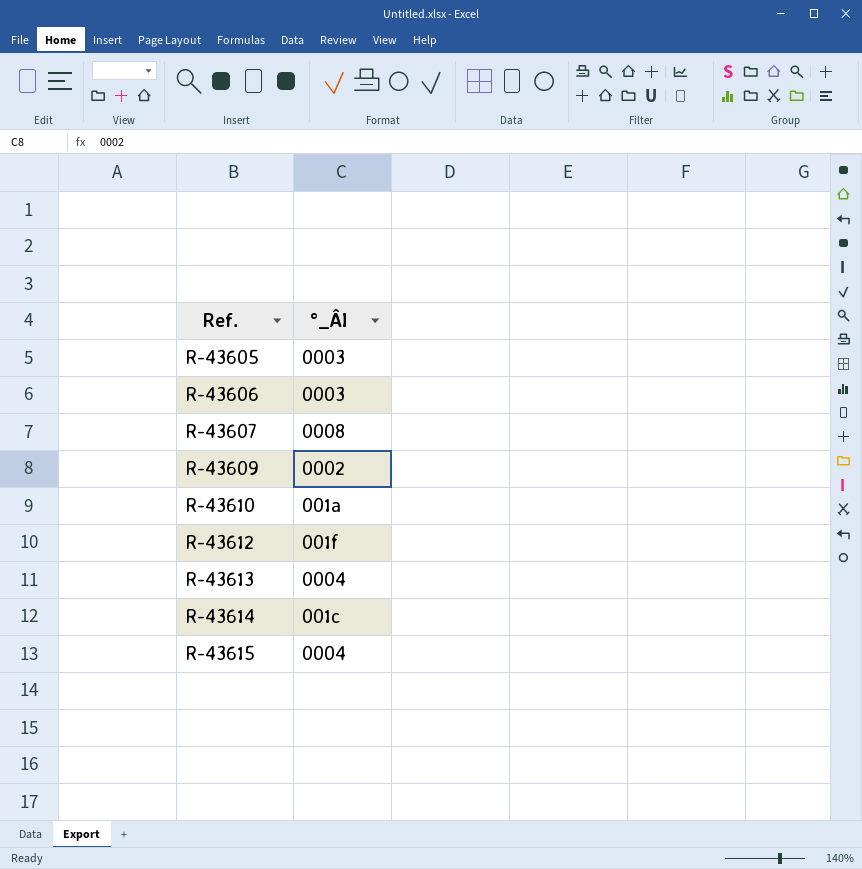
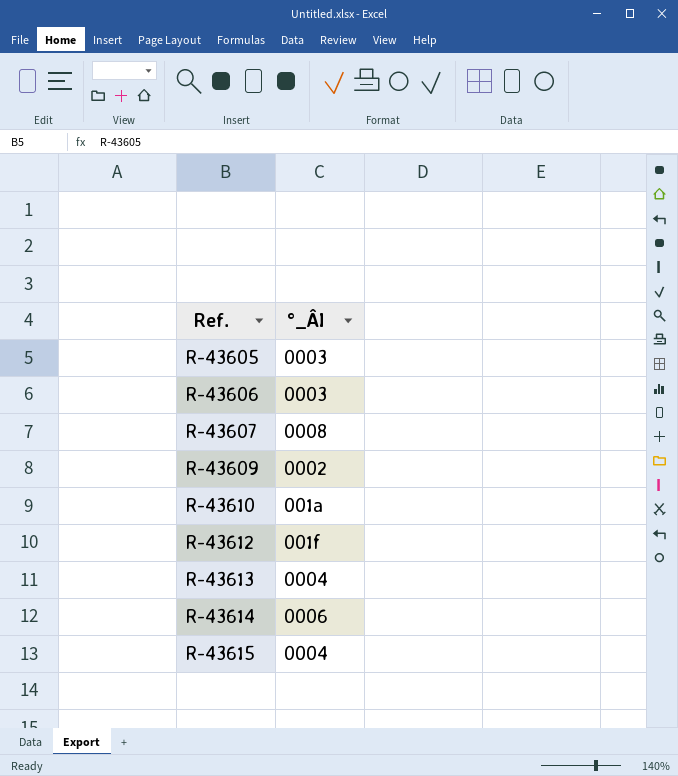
R-43614 | °_ÂI: 001c -> 0006

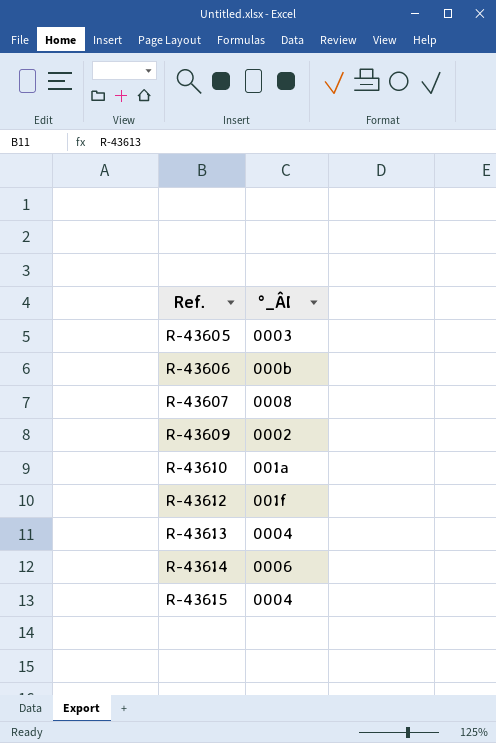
R-43606 | °_ÂI: 0003 -> 000b

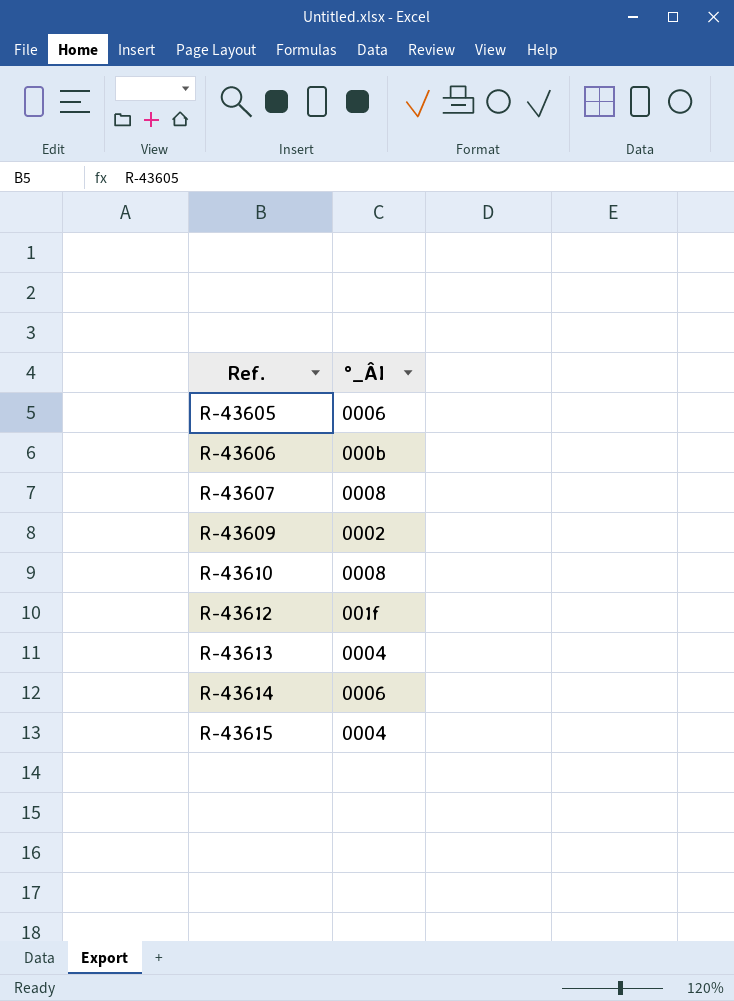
R-43605 | °_ÂI: 0003 -> 0006
R-43610 | °_ÂI: 001a -> 0008

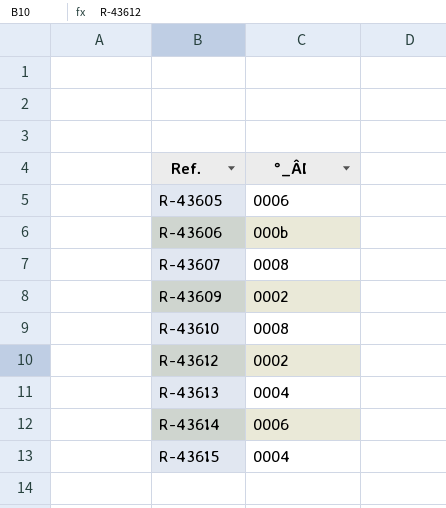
R-43612 | °_ÂI: 001f -> 0002

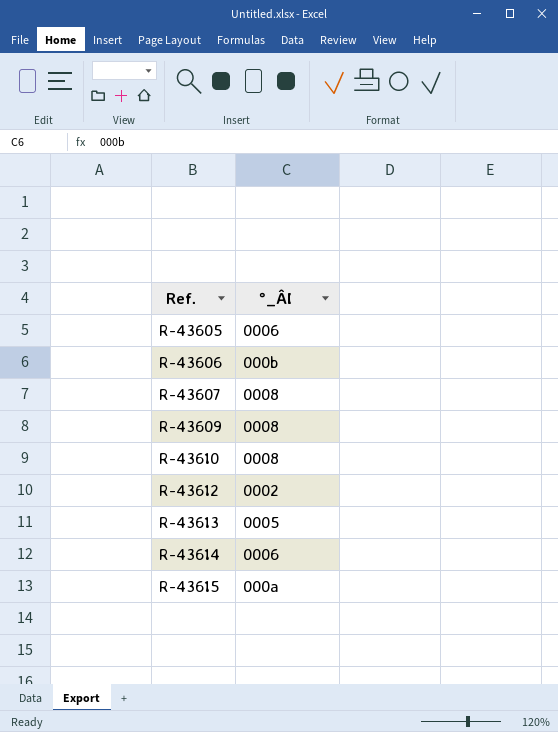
R-43609 | °_ÂI: 0002 -> 0008
R-43613 | °_ÂI: 0004 -> 0005
R-43615 | °_ÂI: 0004 -> 000a

